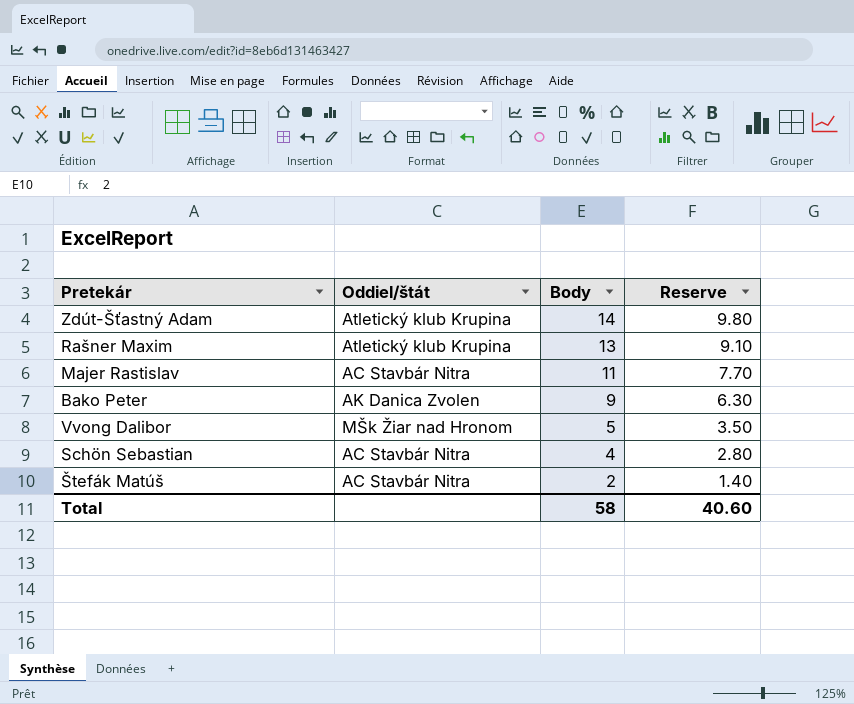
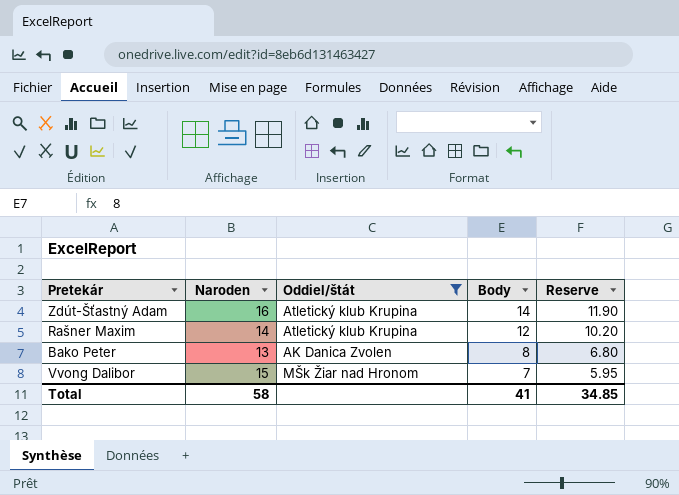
filter: none -> Oddiel/štát != AC Stavbár Nitra
column Naroden | position: none -> 2
column Reserve | formula: [Body] * 0.7 -> [Body] * 0.85
Rašner Maxim | Body: 13 -> 12
Bako Peter | Body: 9 -> 8
Vvong Dalibor | Body: 5 -> 7
Total | Body: 58 -> 41
Total | Reserve: 40.60 -> 34.85

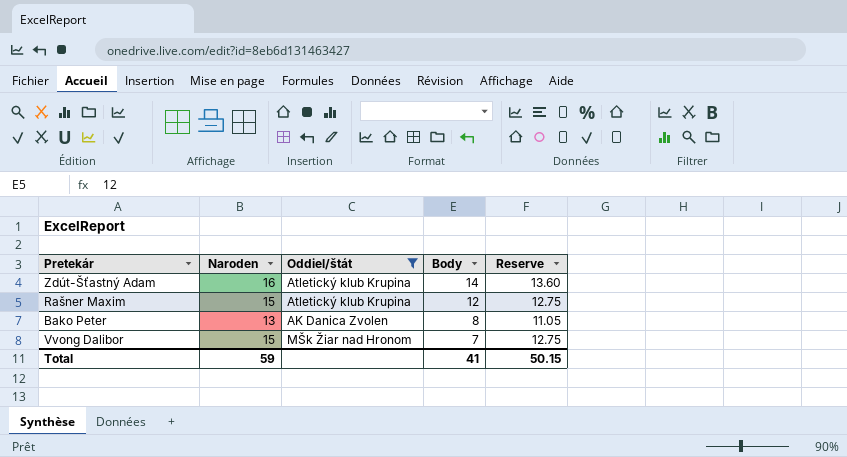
column Reserve | formula: [Body] * 0.85 -> [Naroden] * 0.85
Rašner Maxim | Naroden: 14 -> 15
Total | Naroden: 58 -> 59
Total | Reserve: 34.85 -> 50.15

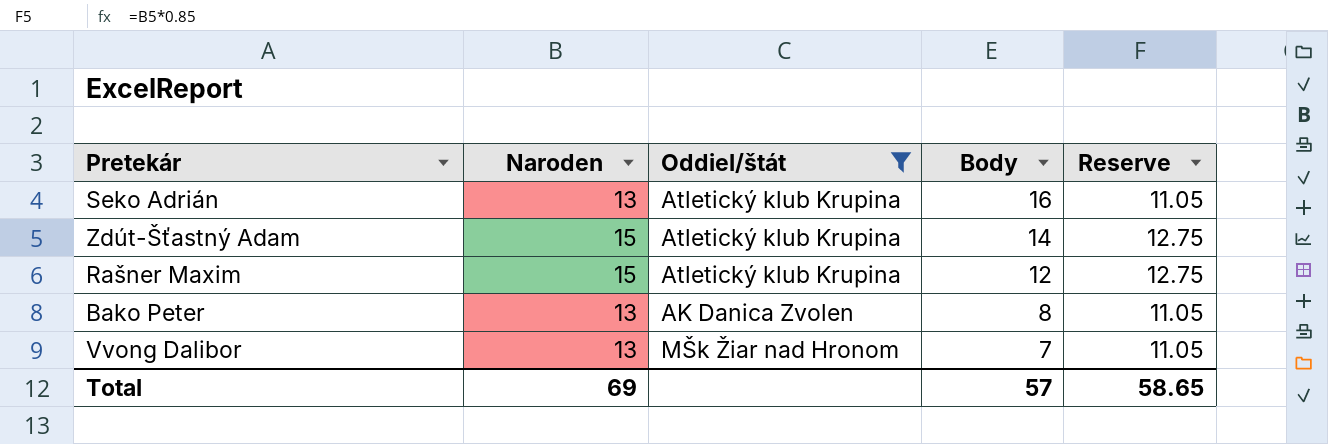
row Seko Adrián: none -> 13 | Atletický klub Krupina | 16 | 11.05
Zdút-Šťastný Adam | Naroden: 16 -> 15
Zdút-Šťastný Adam | Reserve: 13.60 -> 12.75
Vvong Dalibor | Naroden: 15 -> 13
Vvong Dalibor | Reserve: 12.75 -> 11.05
Total | Naroden: 59 -> 69
Total | Body: 41 -> 57
Total | Reserve: 50.15 -> 58.65

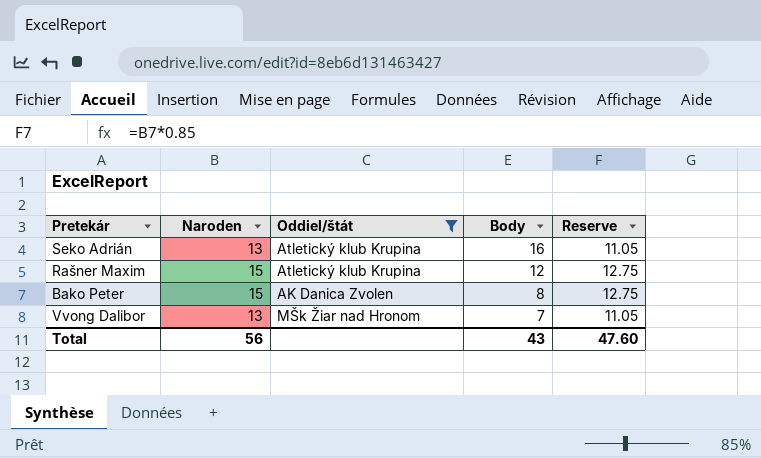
row Zdút-Šťastný Adam: 15 | Atletický klub Krupina | 14 | 12.75 -> none
Bako Peter | Naroden: 13 -> 15
Bako Peter | Reserve: 11.05 -> 12.75
Total | Naroden: 69 -> 56
Total | Body: 57 -> 43
Total | Reserve: 58.65 -> 47.60

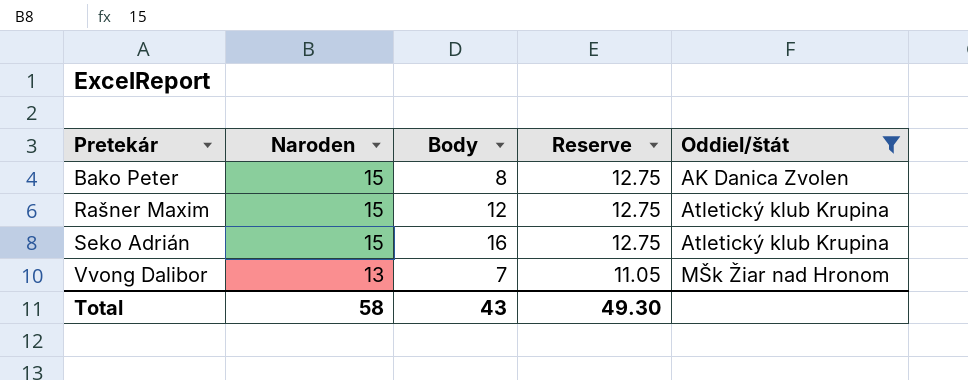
row order: Body descending -> Pretekár ascending
column Oddiel/štát | position: 3 -> 5
Seko Adrián | Naroden: 13 -> 15
Seko Adrián | Reserve: 11.05 -> 12.75
Total | Naroden: 56 -> 58
Total | Reserve: 47.60 -> 49.30

